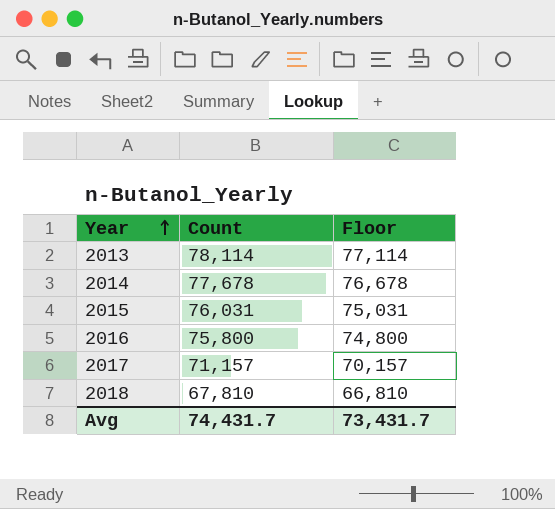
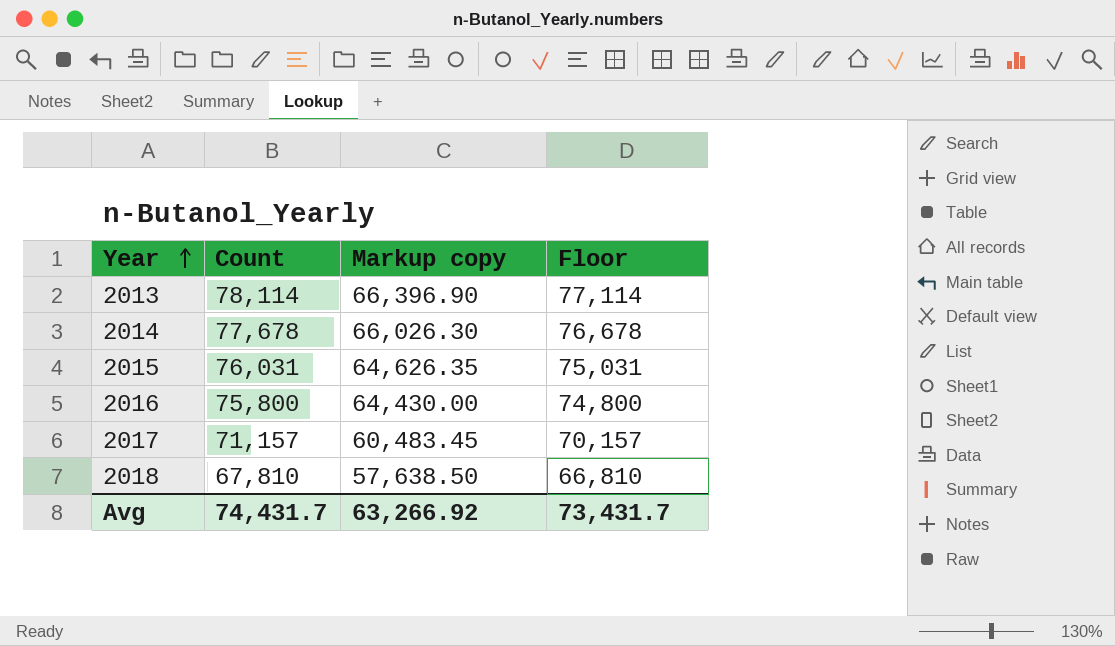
column Markup copy | formula: none -> [Count] * 0.85

